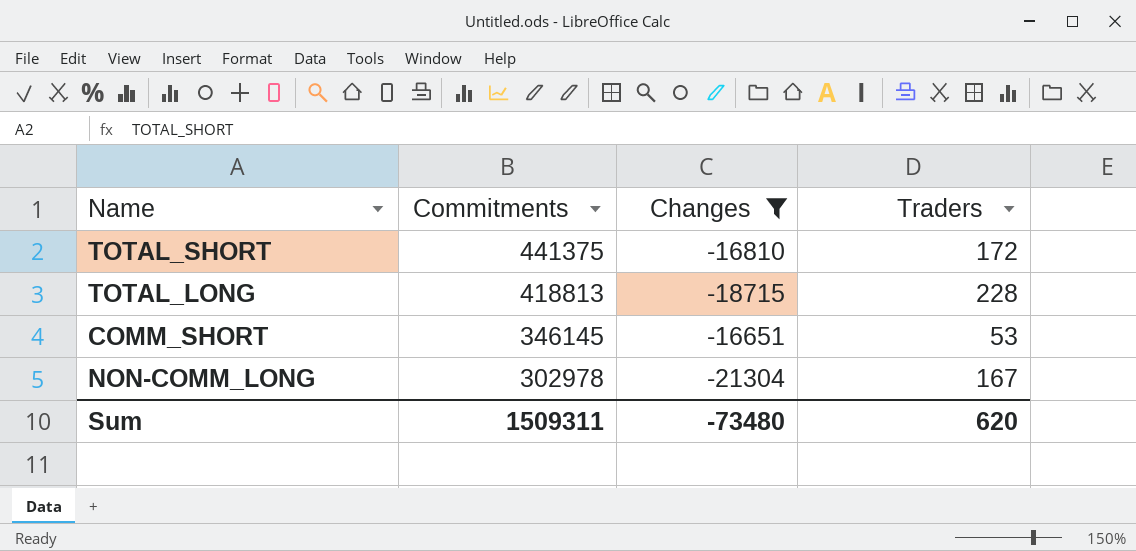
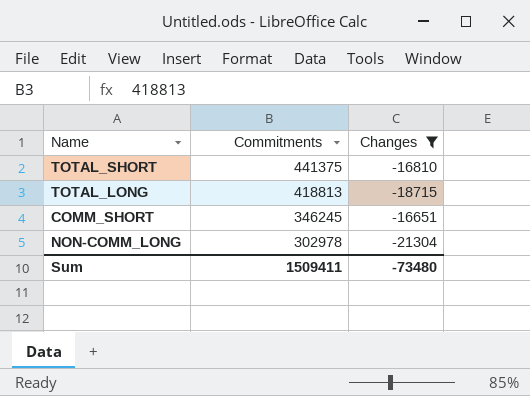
column Traders | position: 4 -> none
COMM_SHORT | Commitments: 346145 -> 346245
Sum | Commitments: 1509311 -> 1509411

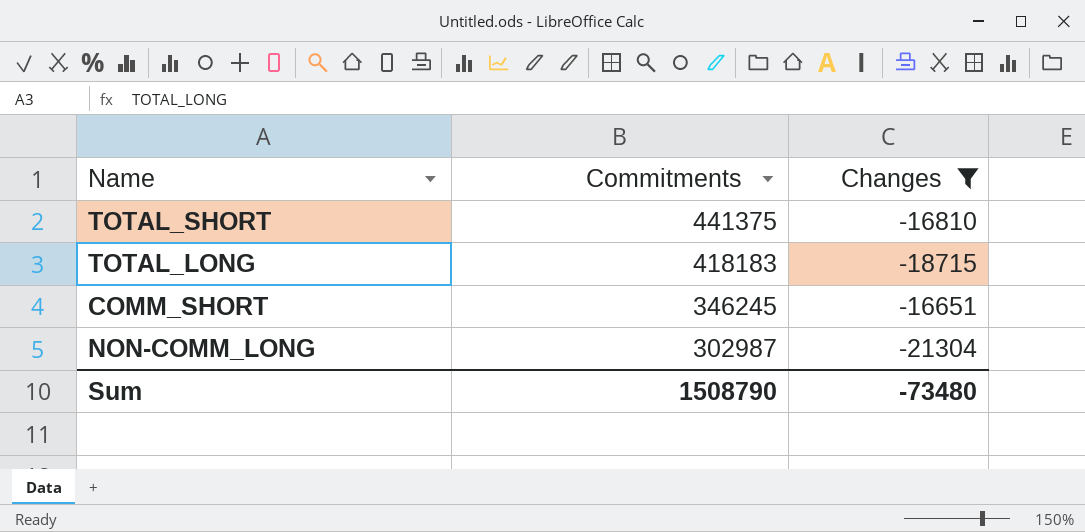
TOTAL_LONG | Commitments: 418813 -> 418183
NON-COMM_LONG | Commitments: 302978 -> 302987
Sum | Commitments: 1509411 -> 1508790

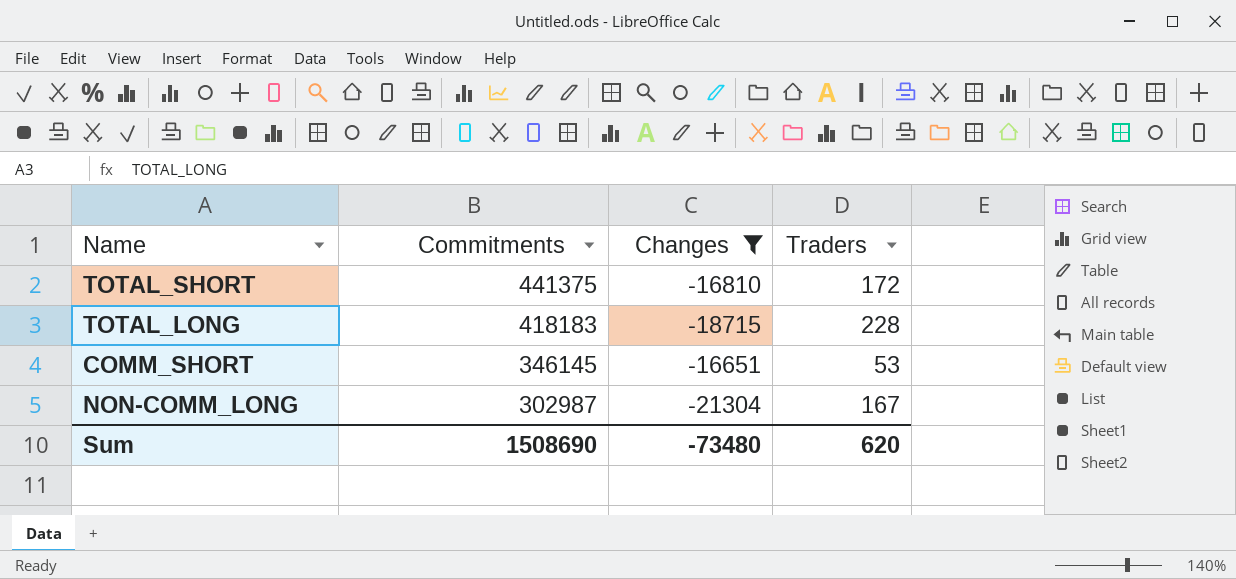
column Traders | position: none -> 4
COMM_SHORT | Commitments: 346245 -> 346145
Sum | Commitments: 1508790 -> 1508690

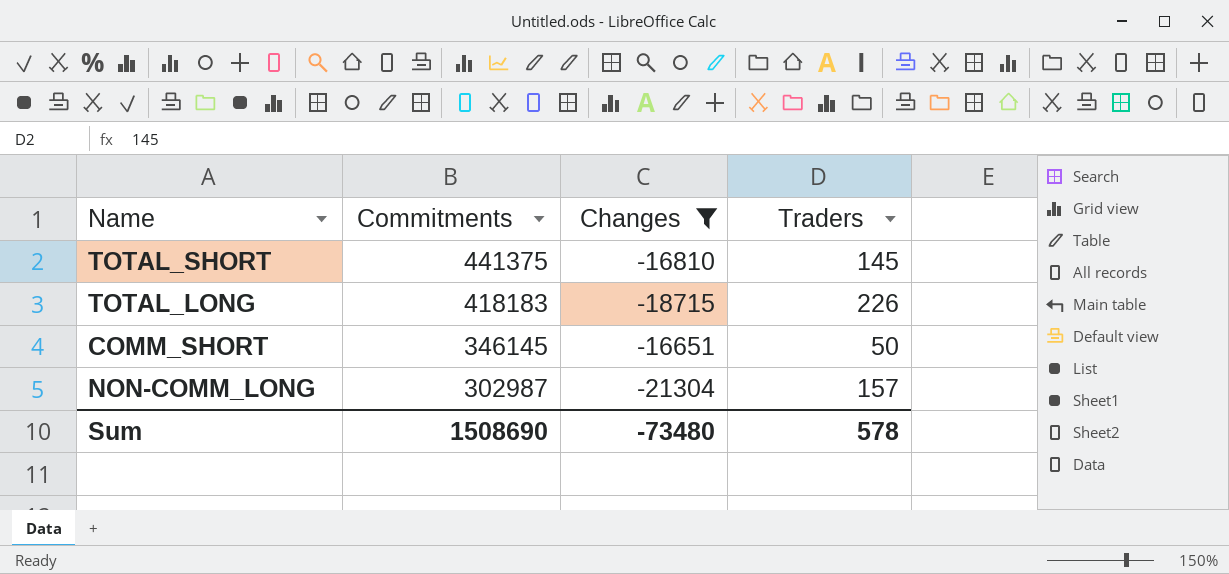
TOTAL_SHORT | Traders: 172 -> 145
TOTAL_LONG | Traders: 228 -> 226
COMM_SHORT | Traders: 53 -> 50
NON-COMM_LONG | Traders: 167 -> 157
Sum | Traders: 620 -> 578

